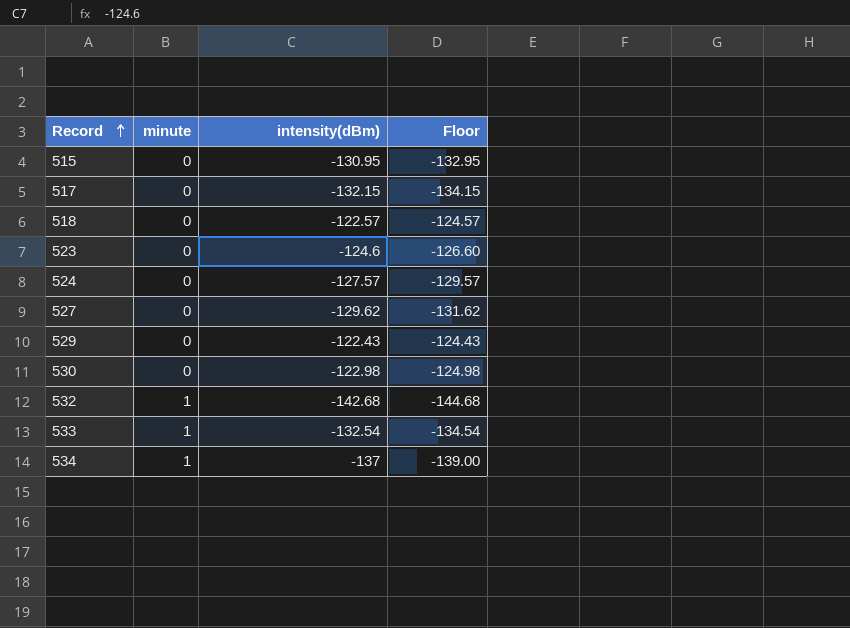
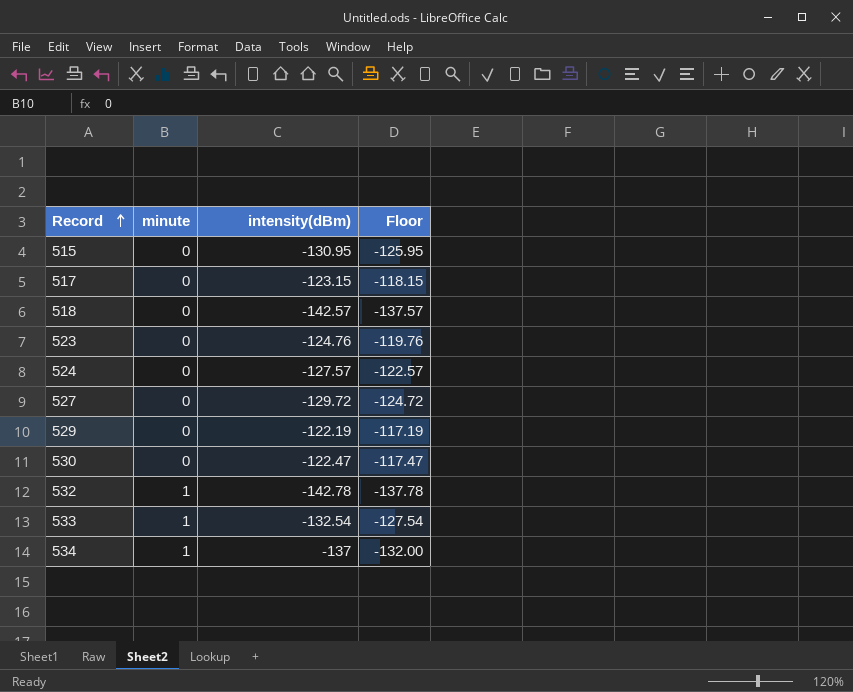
column Floor | formula: [intensity(dBm)] - 2 -> [intensity(dBm)] + 5
517 | intensity(dBm): -132.15 -> -123.15
518 | intensity(dBm): -122.57 -> -142.57
523 | intensity(dBm): -124.6 -> -124.76
527 | intensity(dBm): -129.62 -> -129.72
529 | intensity(dBm): -122.43 -> -122.19
530 | intensity(dBm): -122.98 -> -122.47
532 | intensity(dBm): -142.68 -> -142.78

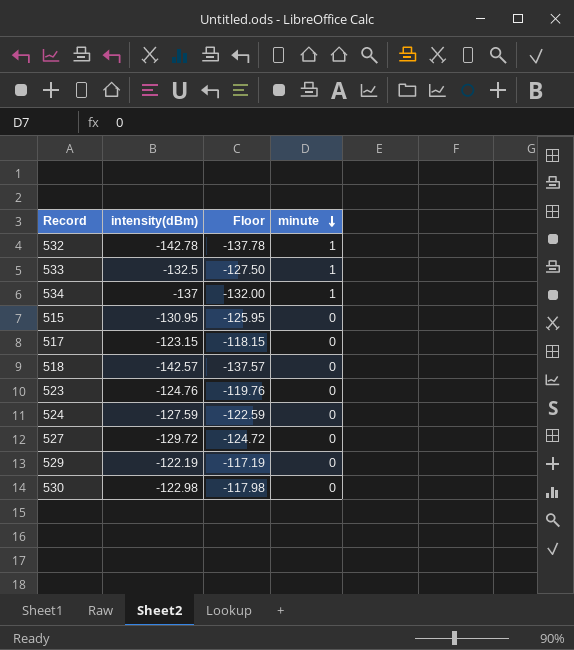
row order: Record ascending -> minute descending
column minute | position: 2 -> 4
533 | intensity(dBm): -132.54 -> -132.5
533 | Floor: -127.54 -> -127.50
524 | intensity(dBm): -127.57 -> -127.59
524 | Floor: -122.57 -> -122.59
530 | intensity(dBm): -122.47 -> -122.98
530 | Floor: -117.47 -> -117.98

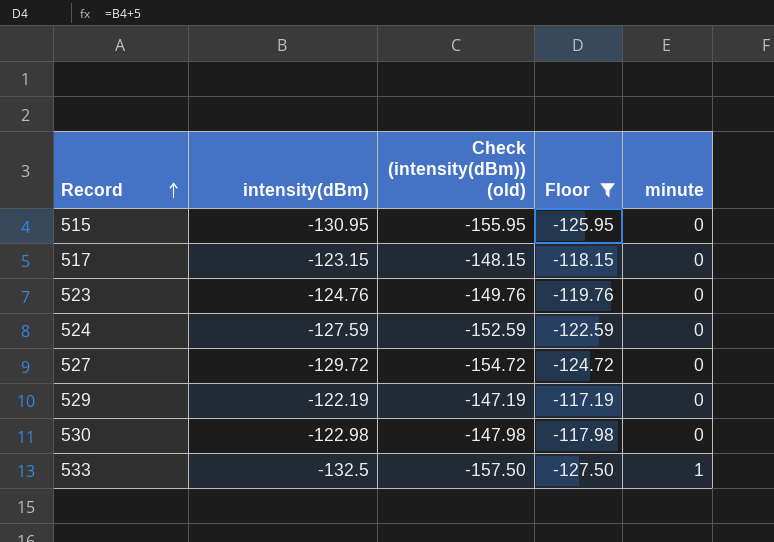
filter: none -> Floor >= -127.50
row order: minute descending -> Record ascending
column Check (intensity(dBm)) (old) | formula: none -> [intensity(dBm)] - 25

